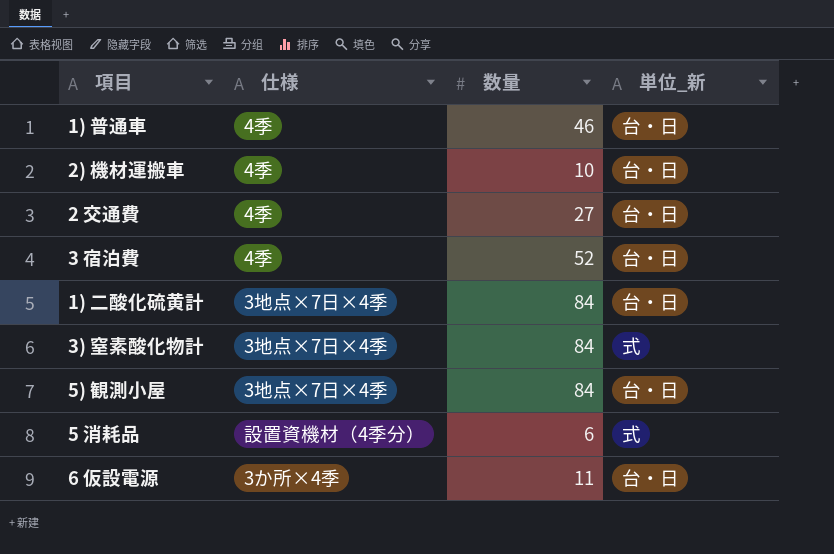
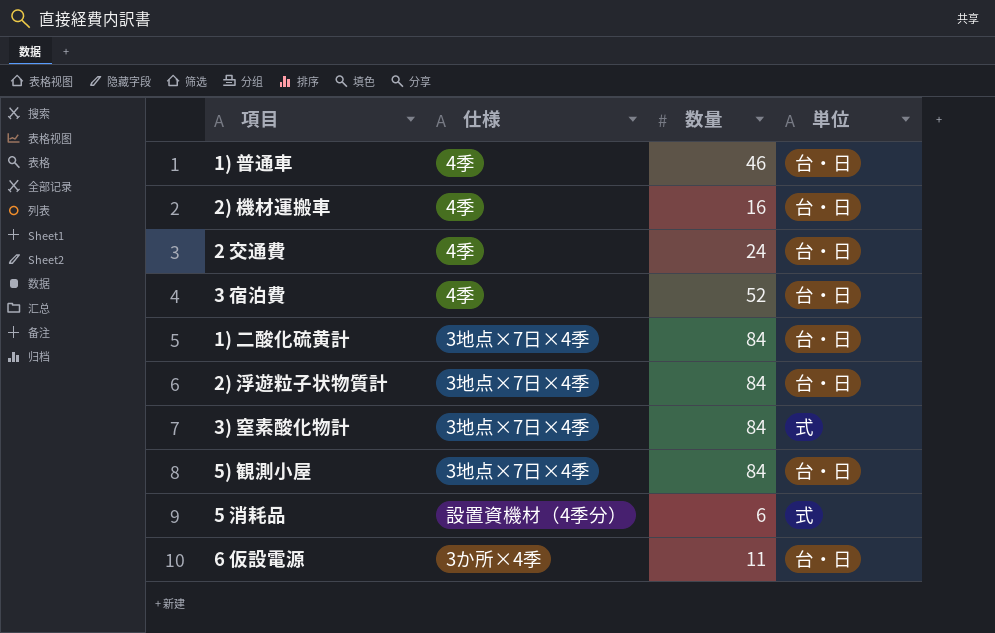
column name: 単位_新 -> 単位
2) 機材運搬車 | 数量: 10 -> 16
2 交通費 | 数量: 27 -> 24
row 2) 浮遊粒子状物質計: none -> 3地点×7日×4季 | 84 | 台・日

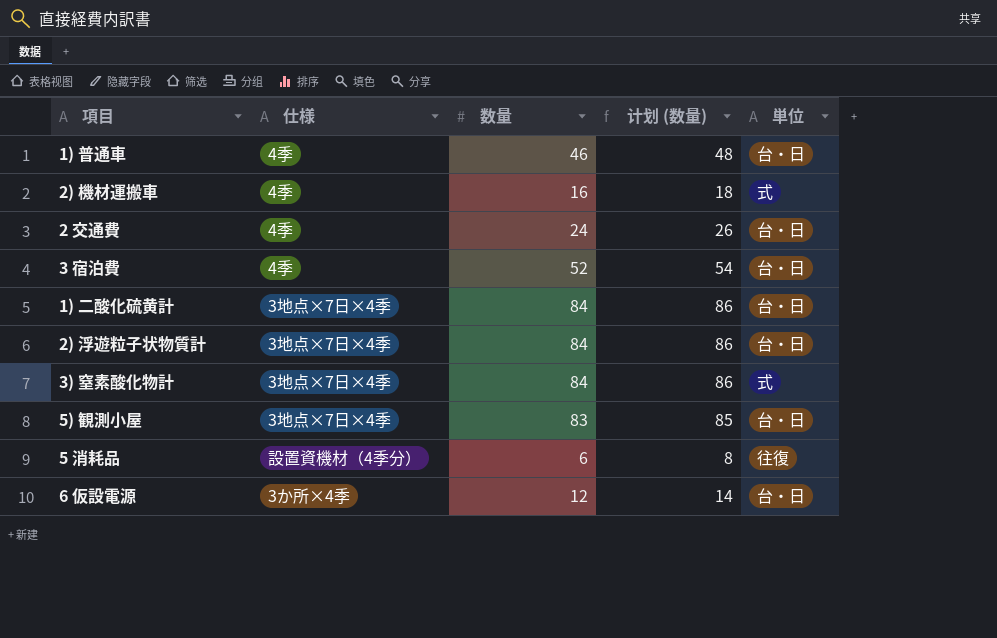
column 计划 (数量) | formula: none -> [数量] + 2
2) 機材運搬車 | 単位: 台・日 -> 式
5) 観測小屋 | 数量: 84 -> 83
5 消耗品 | 単位: 式 -> 往復
6 仮設電源 | 数量: 11 -> 12

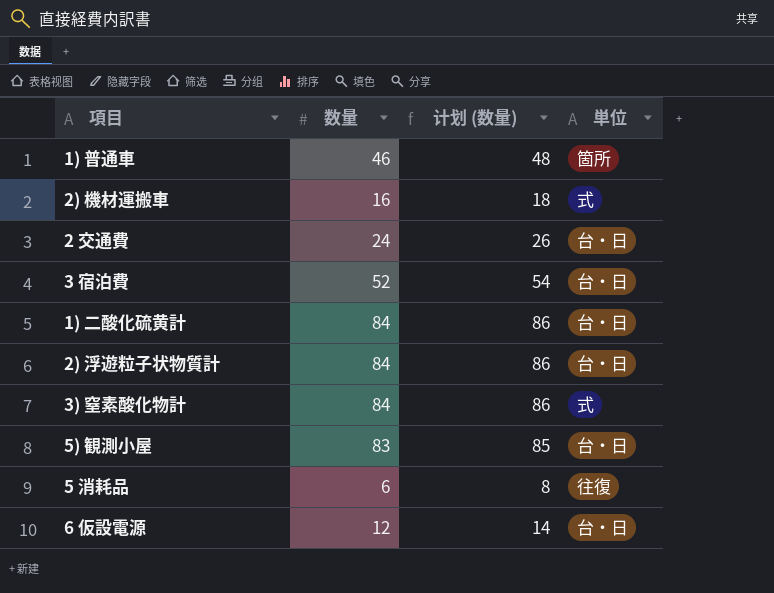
column 仕様 | position: 2 -> none
1) 普通車 | 単位: 台・日 -> 箇所

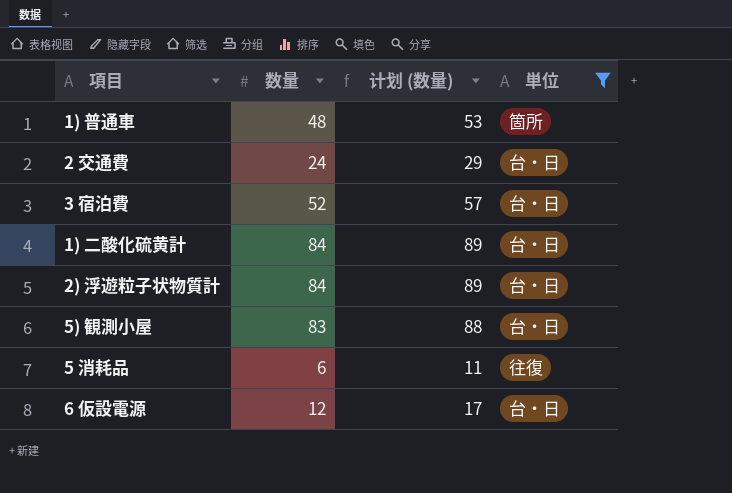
filter: none -> 単位 != 式
column 计划 (数量) | formula: [数量] + 2 -> [数量] + 5
1) 普通車 | 数量: 46 -> 48

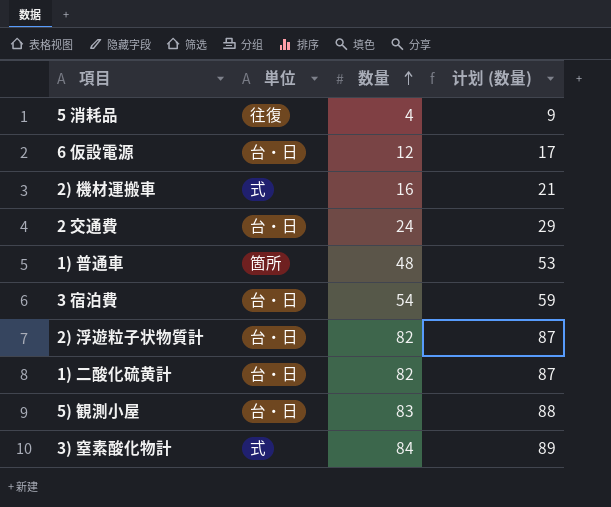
filter: 単位 != 式 -> none
row order: none -> 数量 ascending
column 単位 | position: 4 -> 2
5 消耗品 | 数量: 6 -> 4
5 消耗品 | 计划 (数量): 11 -> 9
3 宿泊費 | 数量: 52 -> 54
3 宿泊費 | 计划 (数量): 57 -> 59
2) 浮遊粒子状物質計 | 数量: 84 -> 82
2) 浮遊粒子状物質計 | 计划 (数量): 89 -> 87
1) 二酸化硫黄計 | 数量: 84 -> 82
1) 二酸化硫黄計 | 计划 (数量): 89 -> 87

